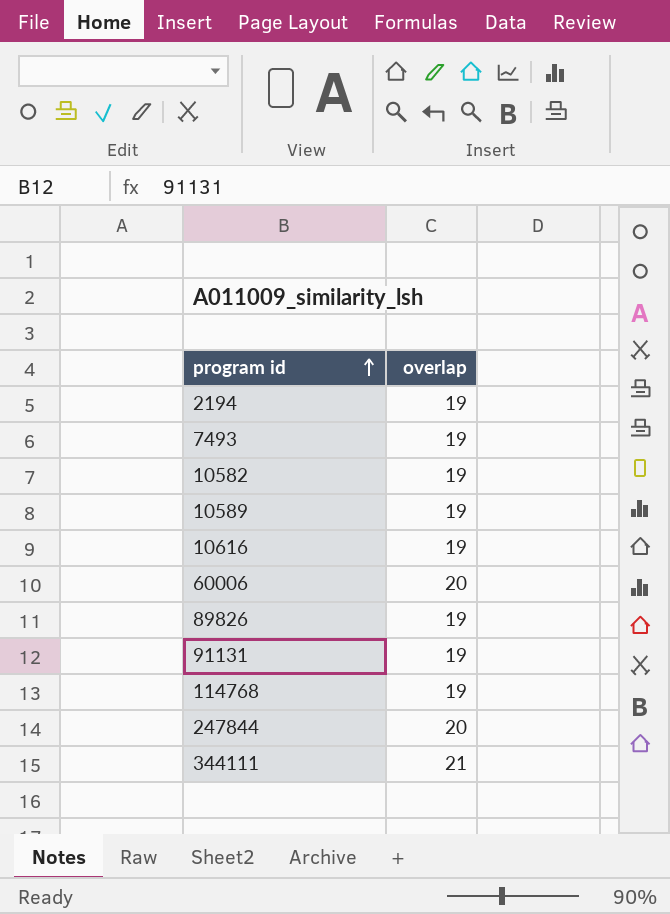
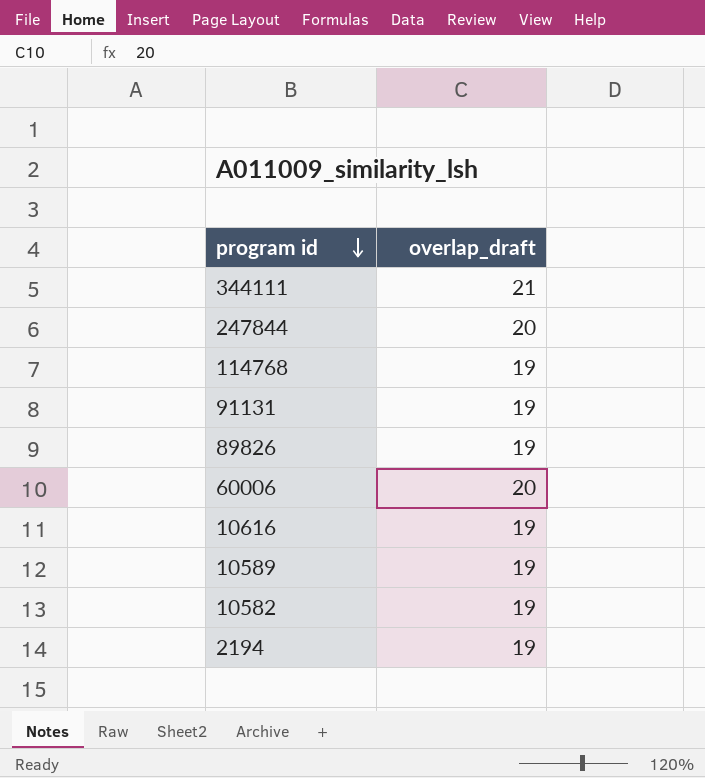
row order: program id ascending -> program id descending
column name: overlap -> overlap_draft
row 7493: 19 -> none

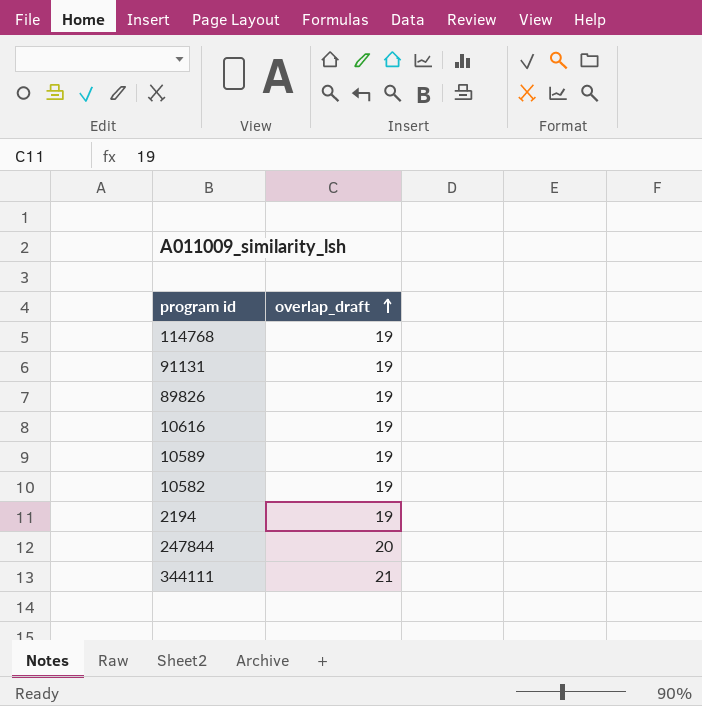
row order: program id descending -> overlap_draft ascending
row 60006: 20 -> none

